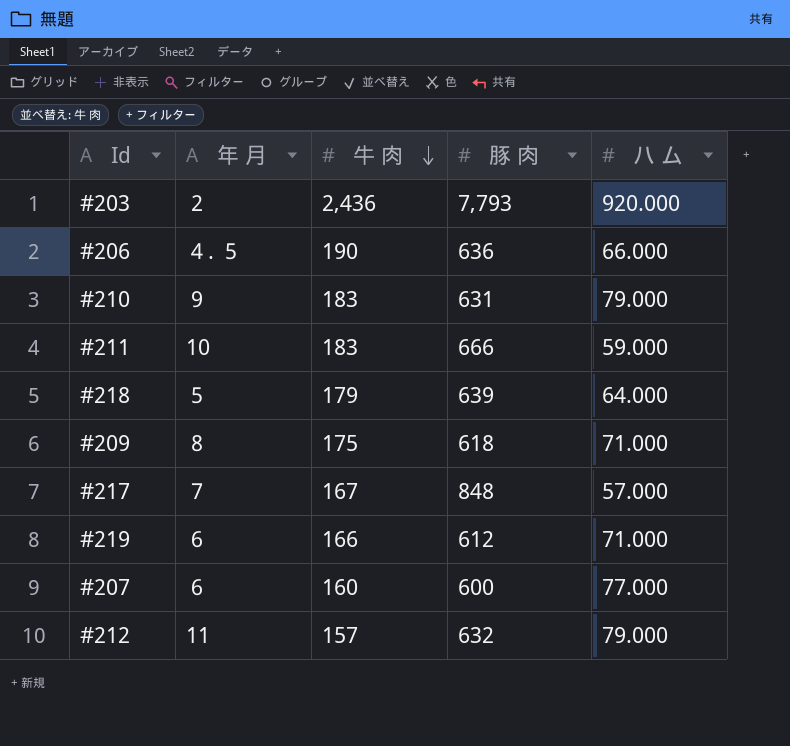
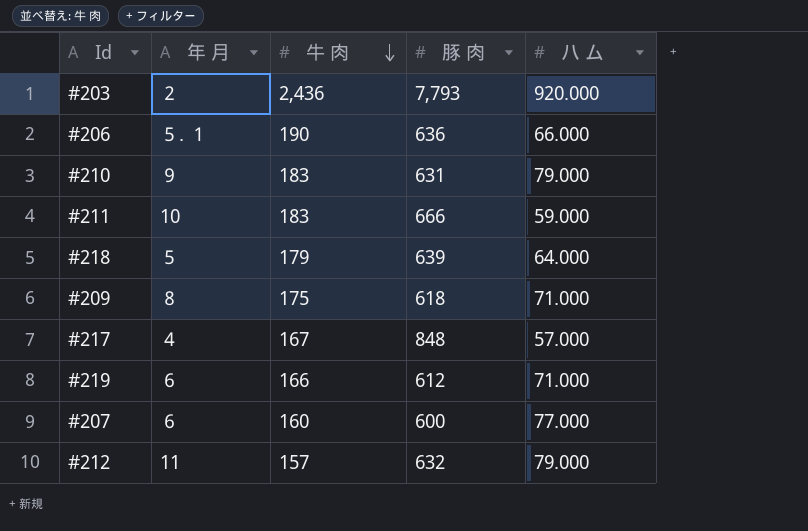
#206 | 年 月: ４. ５ -> ５. １
#217 | 年 月: ７ -> ４

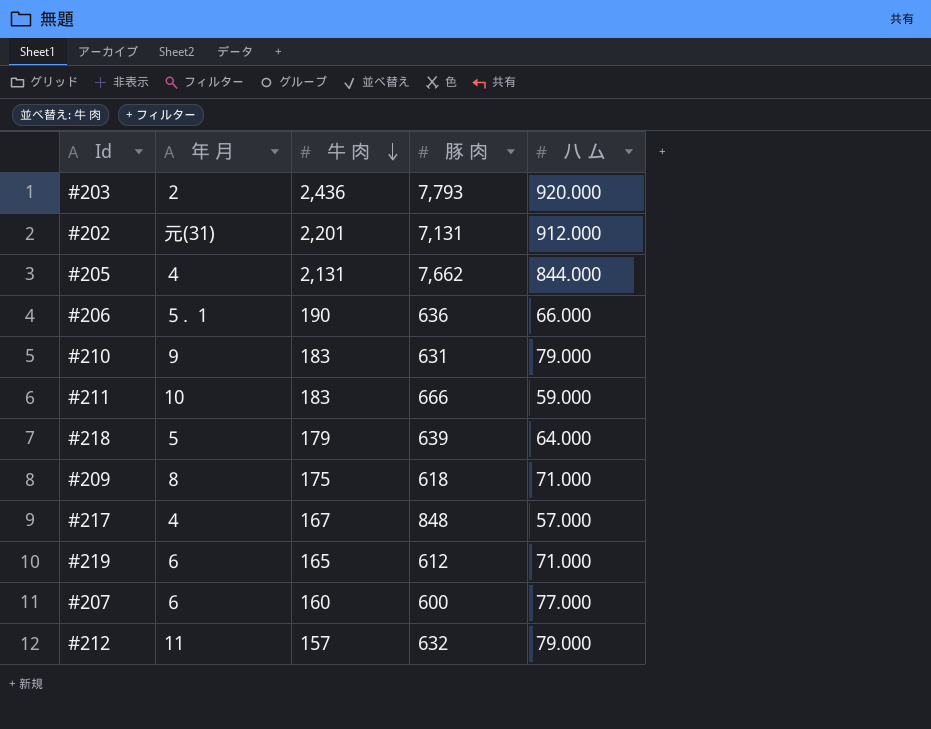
row #202: none -> 元(31) | 2,201 | 7,131 | 912.000
row #205: none -> ４ | 2,131 | 7,662 | 844.000
#219 | 牛 肉: 166 -> 165

